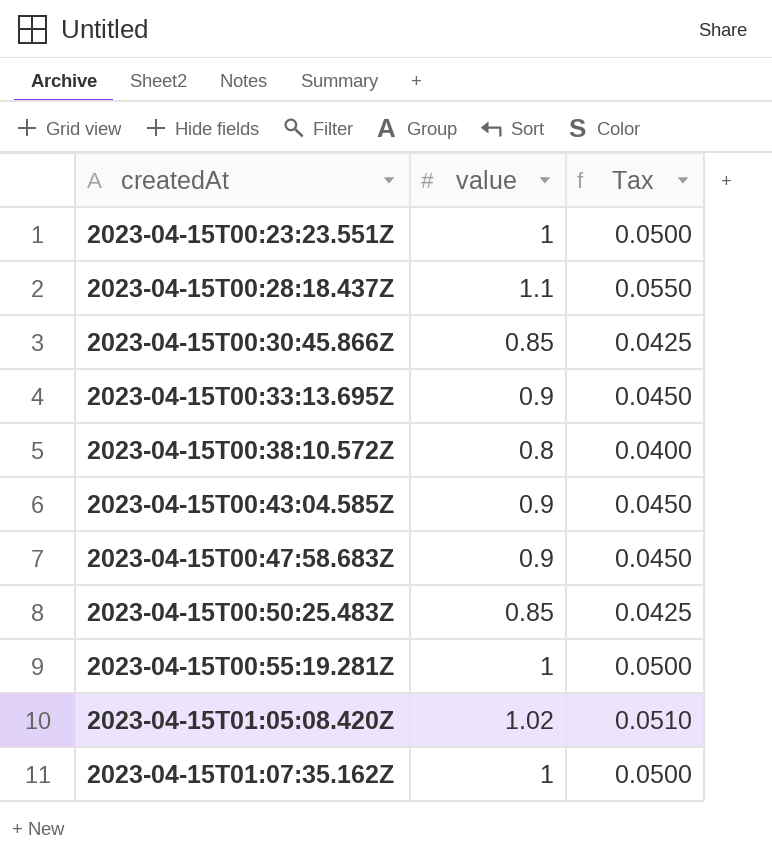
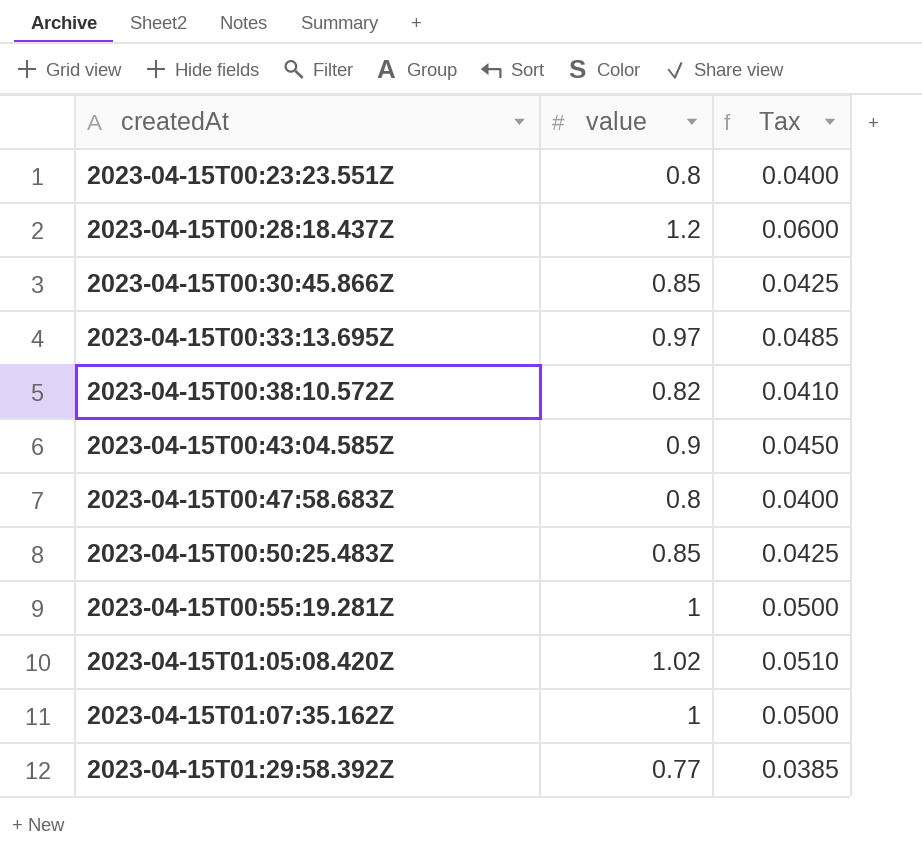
2023-04-15T00:23:23.551Z | value: 1 -> 0.8
2023-04-15T00:23:23.551Z | Tax: 0.0500 -> 0.0400
2023-04-15T00:28:18.437Z | value: 1.1 -> 1.2
2023-04-15T00:28:18.437Z | Tax: 0.0550 -> 0.0600
2023-04-15T00:33:13.695Z | value: 0.9 -> 0.97
2023-04-15T00:33:13.695Z | Tax: 0.0450 -> 0.0485
2023-04-15T00:38:10.572Z | value: 0.8 -> 0.82
2023-04-15T00:38:10.572Z | Tax: 0.0400 -> 0.0410
2023-04-15T00:47:58.683Z | value: 0.9 -> 0.8
2023-04-15T00:47:58.683Z | Tax: 0.0450 -> 0.0400
row 2023-04-15T01:29:58.392Z: none -> 0.77 | 0.0385

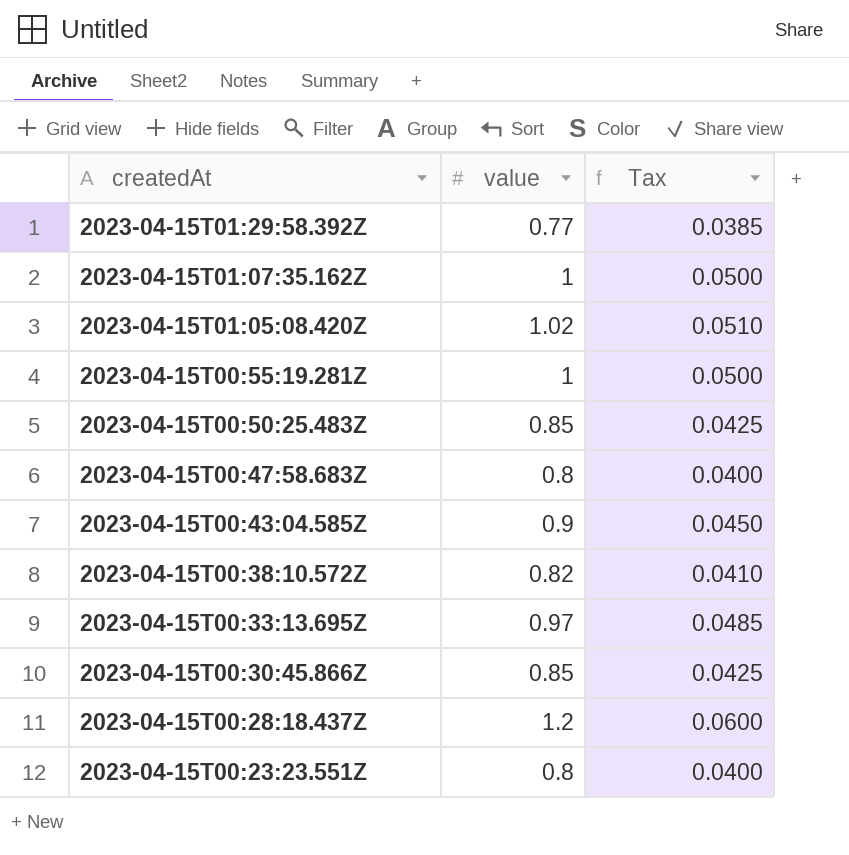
row order: createdAt ascending -> createdAt descending

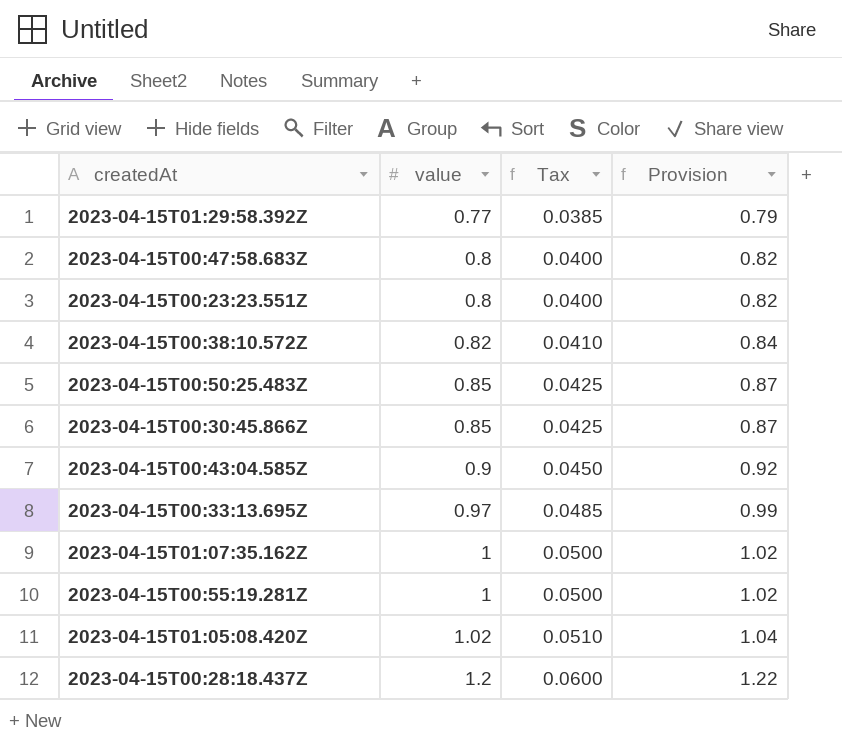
row order: createdAt descending -> value ascending
column Provision | formula: none -> [value] * 1.02

